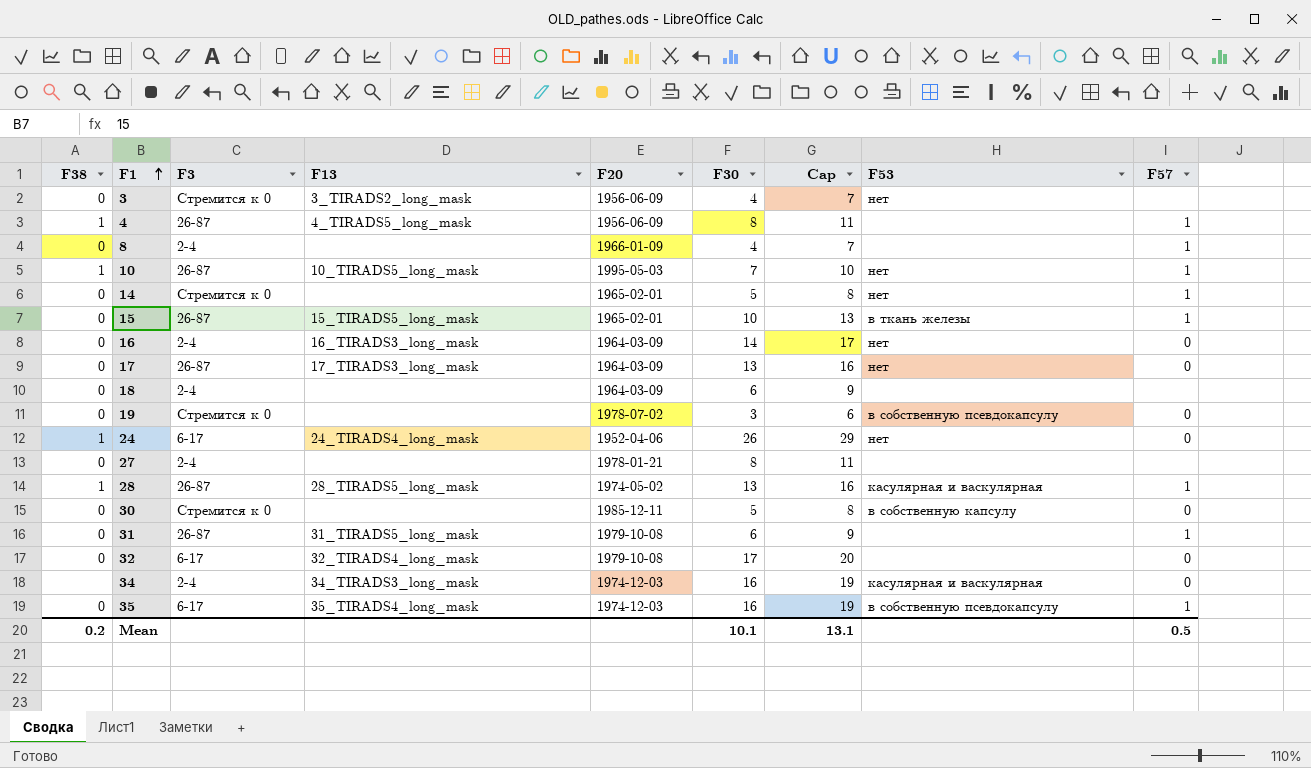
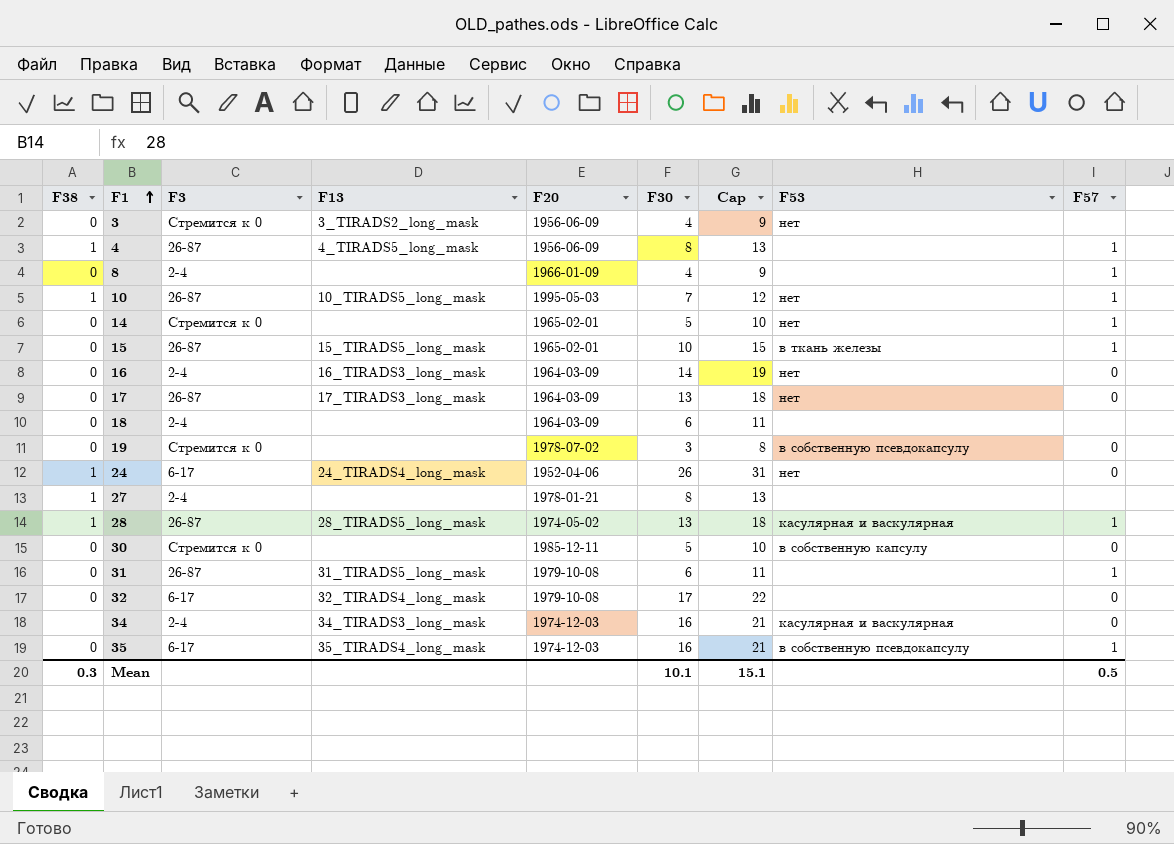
column Cap | formula: [F30] + 3 -> [F30] + 5
27 | F38: 0 -> 1
Mean | F38: 0.2 -> 0.3
Mean | Cap: 13.1 -> 15.1

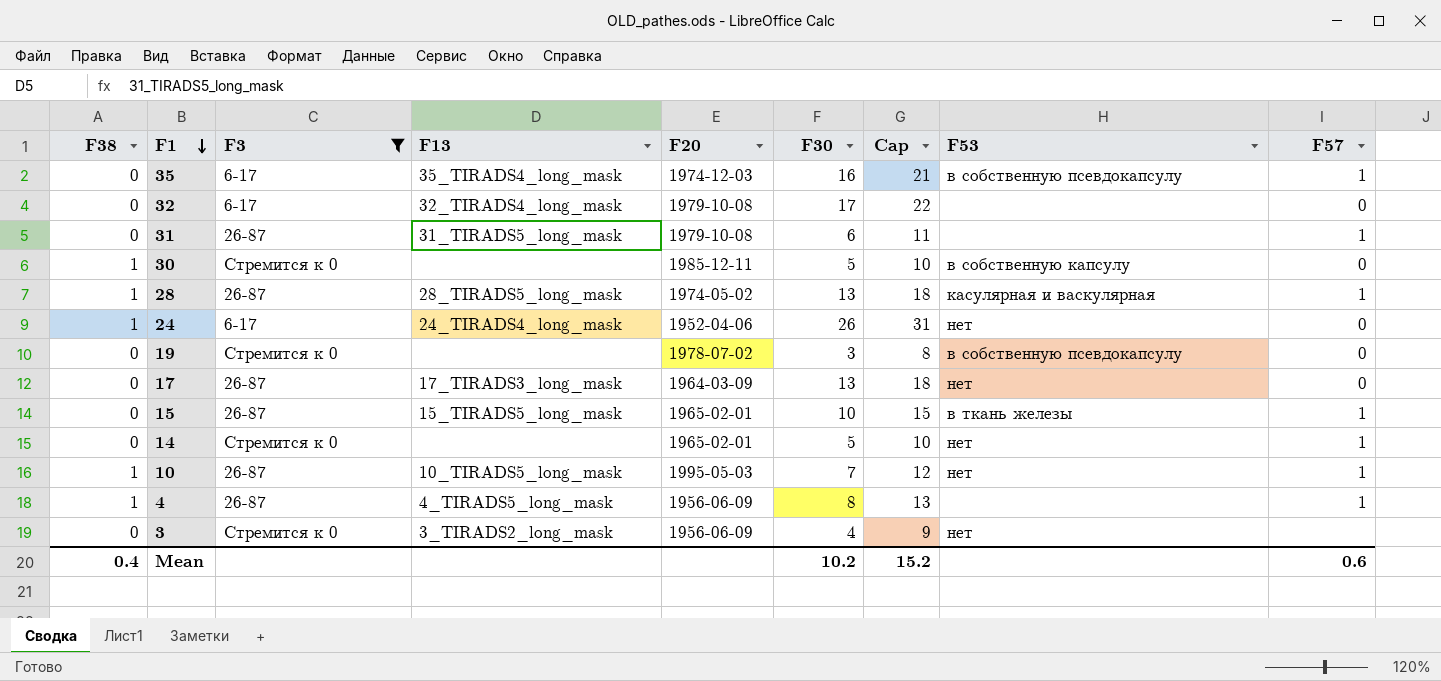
filter: none -> F3 != 2-4
row order: F1 ascending -> F1 descending
30 | F38: 0 -> 1
Mean | F38: 0.3 -> 0.4
Mean | F30: 10.1 -> 10.2
Mean | Cap: 15.1 -> 15.2
Mean | F57: 0.5 -> 0.6

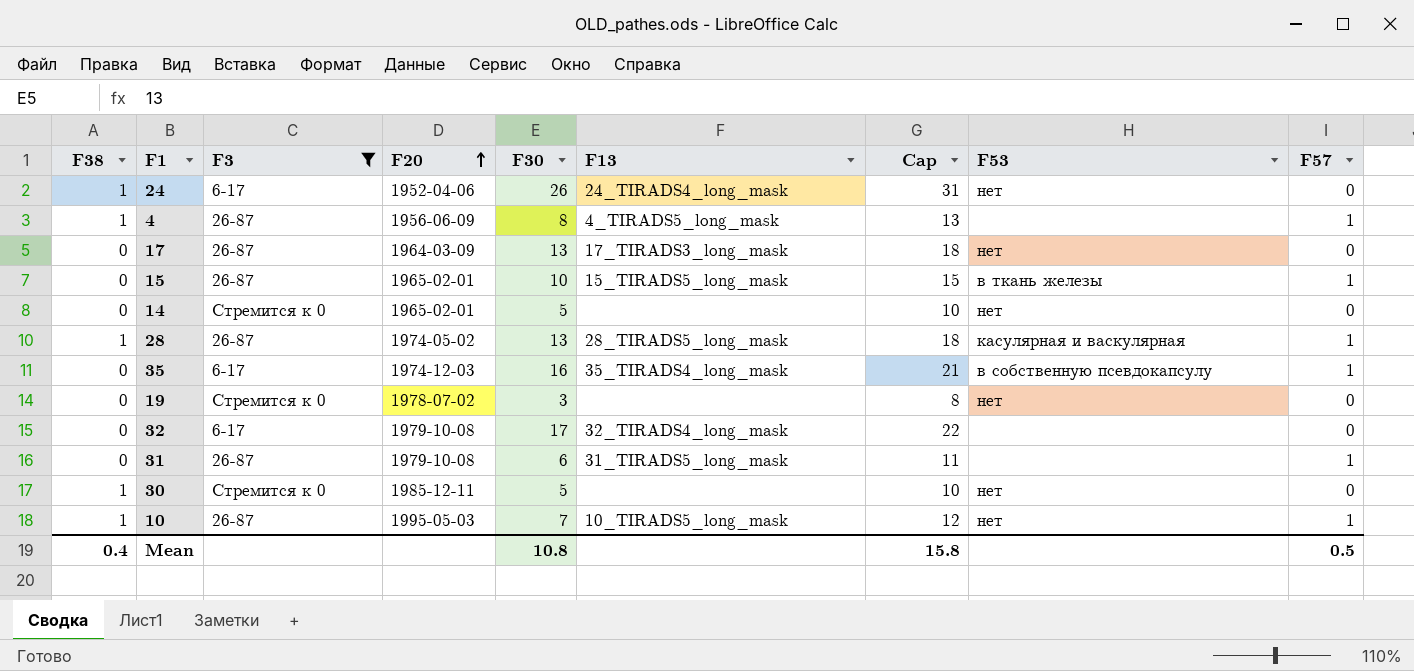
row order: F1 descending -> F20 ascending
column F13 | position: 4 -> 6
row 3: 0 | Стремится к 0 | 3_TIRADS2_long_mask | 1956-06-09 | 4 | 9 | нет | none -> none
14 | F57: 1 -> 0
19 | F53: в собственную псевдокапсулу -> нет
30 | F53: в собственную капсулу -> нет
Mean | F30: 10.2 -> 10.8
Mean | Cap: 15.2 -> 15.8
Mean | F57: 0.6 -> 0.5

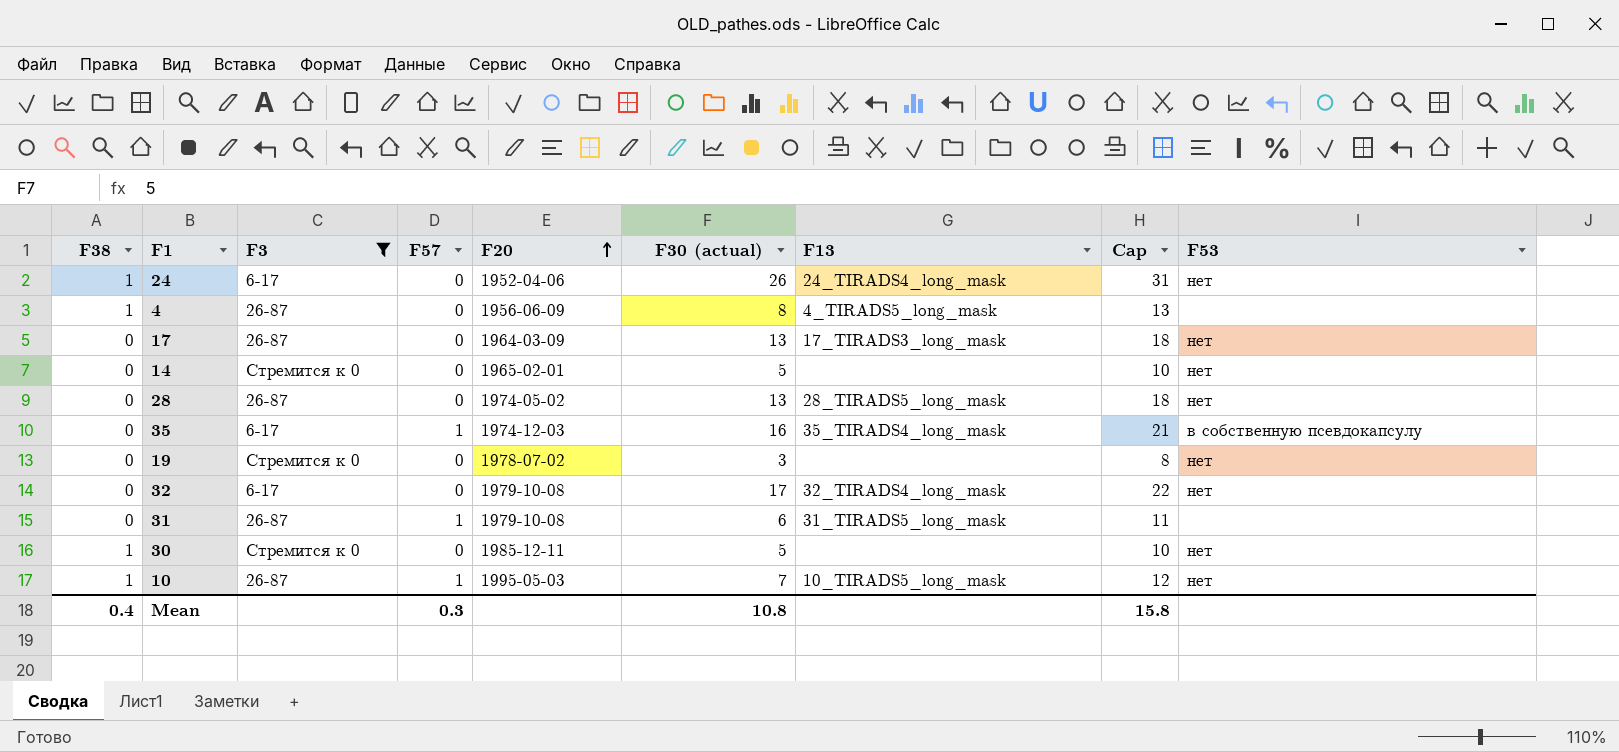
column F57 | position: 9 -> 4
column name: F30 -> F30 (actual)
row 15: 0 | 26-87 | 1965-02-01 | 10 | 15_TIRADS5_long_mask | 15 | в ткань железы | 1 -> none
4 | F57: 1 -> 0
28 | F38: 1 -> 0
28 | F57: 1 -> 0
28 | F53: касулярная и васкулярная -> нет
32 | F53: none -> нет
Mean | F57: 0.5 -> 0.3

